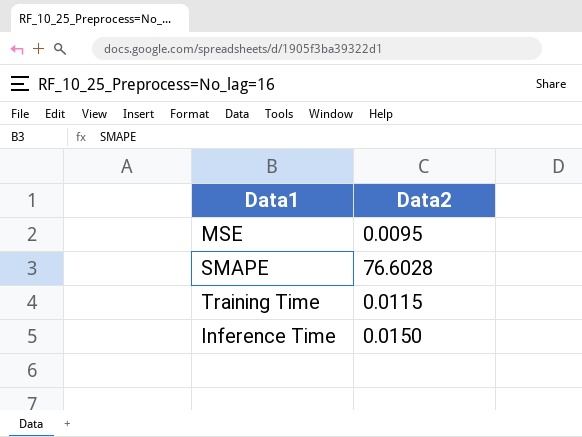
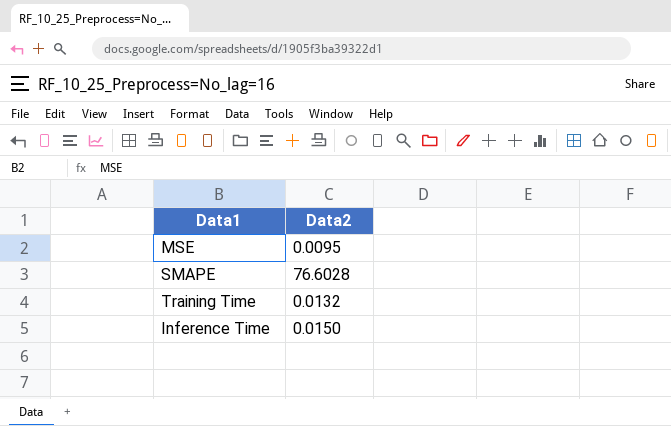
Training Time | Data2: 0.0115 -> 0.0132

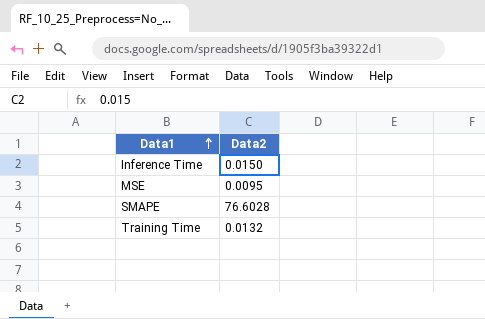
row order: none -> Data1 ascending

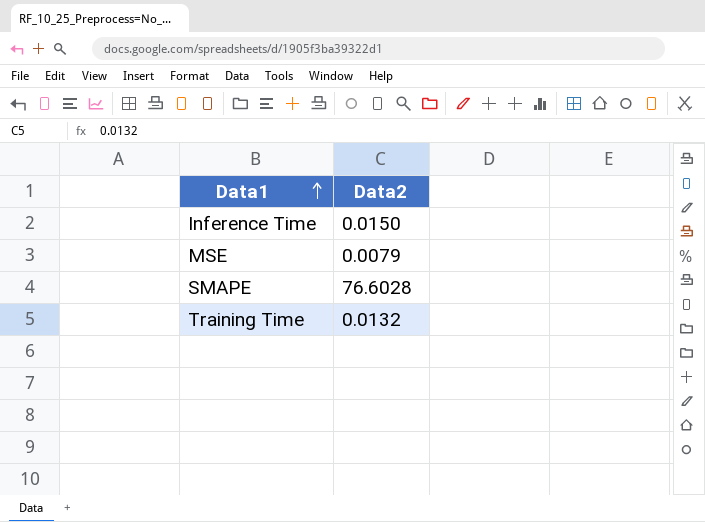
MSE | Data2: 0.0095 -> 0.0079

